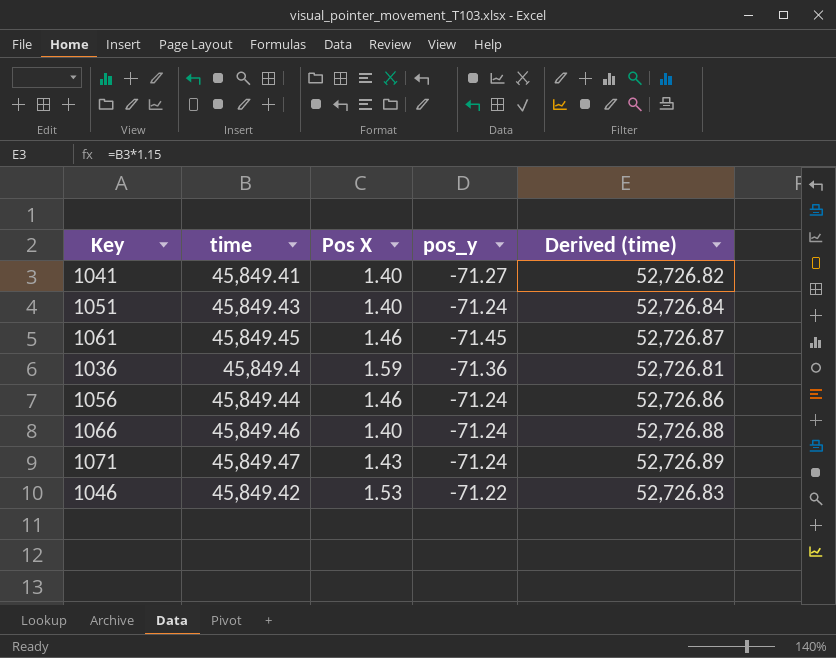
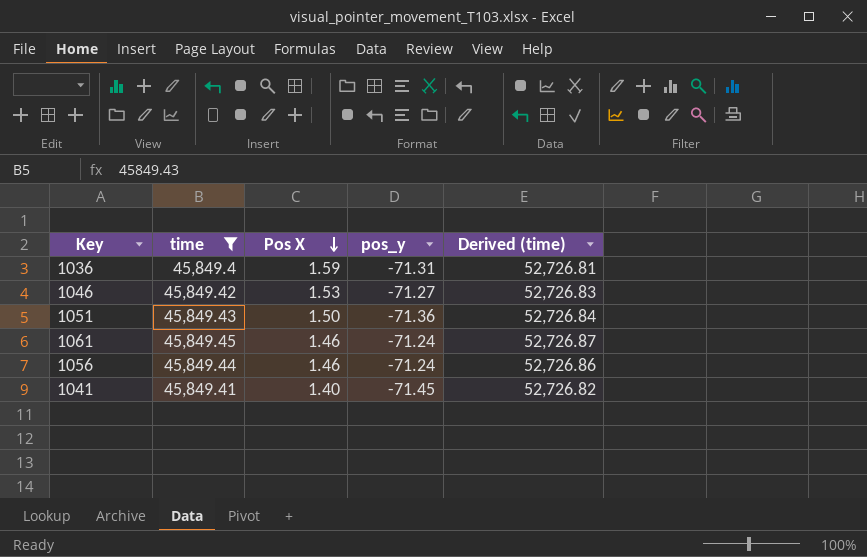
filter: none -> time <= 45,849.45
row order: none -> Pos X descending
1036 | pos_y: -71.36 -> -71.31
1046 | pos_y: -71.22 -> -71.27
1051 | Pos X: 1.40 -> 1.50
1051 | pos_y: -71.24 -> -71.36
1061 | pos_y: -71.45 -> -71.24
1041 | pos_y: -71.27 -> -71.45

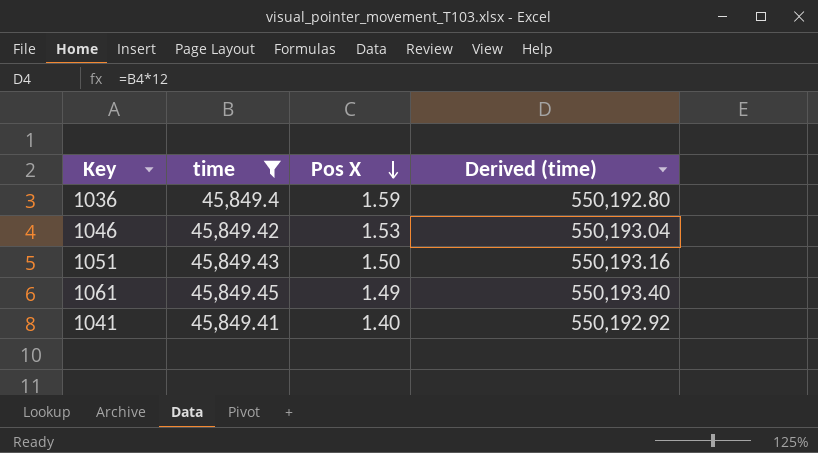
column pos_y | position: 4 -> none
column Derived (time) | formula: [time] * 1.15 -> [time] * 12
row 1056: 45,849.44 | 1.46 | -71.24 | 52,726.86 -> none
1061 | Pos X: 1.46 -> 1.49

